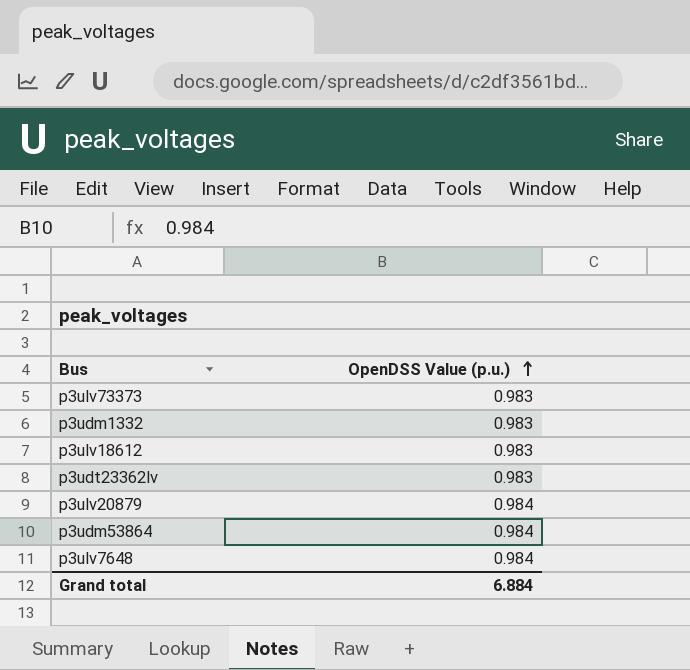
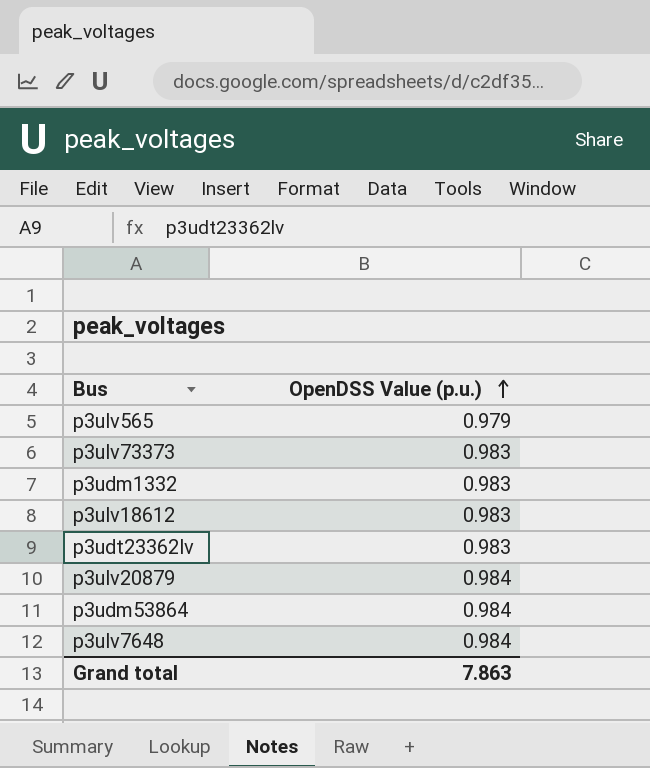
row p3ulv565: none -> 0.979
Grand total | OpenDSS Value (p.u.): 6.884 -> 7.863

